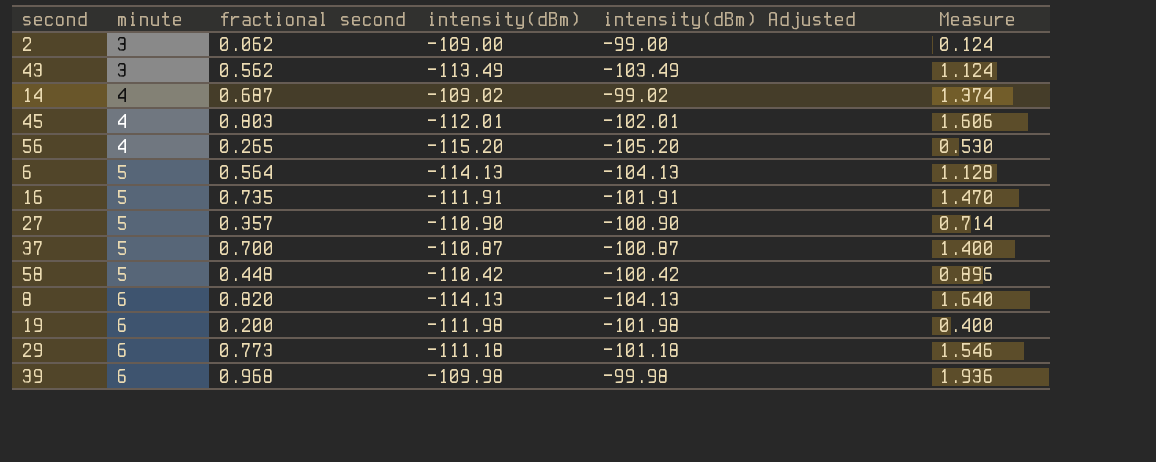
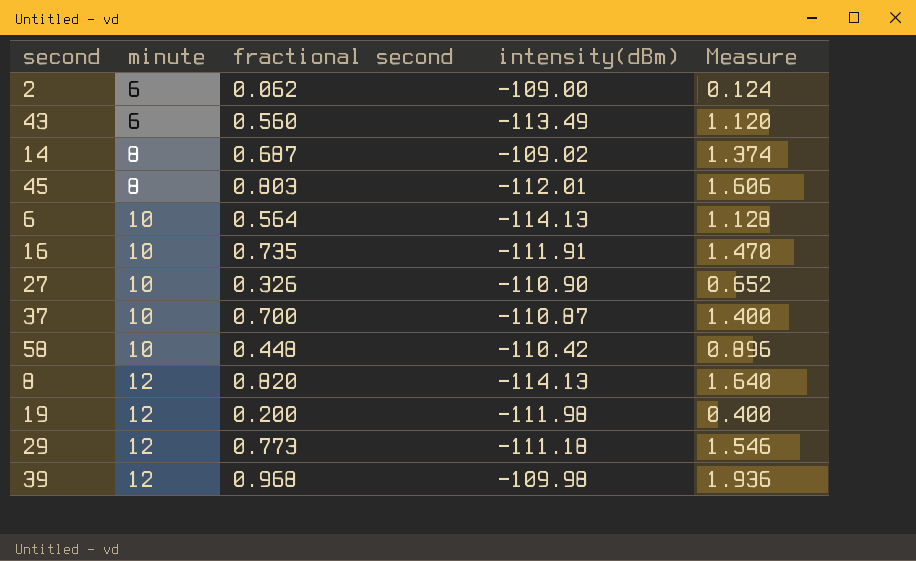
column intensity(dBm) Adjusted | formula: [intensity(dBm)] + 10 -> none
row 56: 4 | 0.265 | -115.20 | -105.20 | 0.530 -> none
2 | minute: 3 -> 6
43 | minute: 3 -> 6
43 | fractional second: 0.562 -> 0.560
43 | Measure: 1.124 -> 1.120
14 | minute: 4 -> 8
45 | minute: 4 -> 8
6 | minute: 5 -> 10
16 | minute: 5 -> 10
27 | minute: 5 -> 10
27 | fractional second: 0.357 -> 0.326
27 | Measure: 0.714 -> 0.652
37 | minute: 5 -> 10
58 | minute: 5 -> 10
8 | minute: 6 -> 12
19 | minute: 6 -> 12
29 | minute: 6 -> 12
39 | minute: 6 -> 12

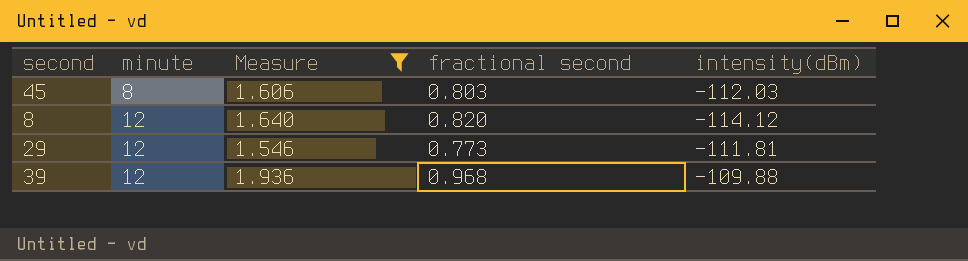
filter: none -> Measure >= 1.546
column Measure | position: 5 -> 3
45 | intensity(dBm): -112.01 -> -112.03
8 | intensity(dBm): -114.13 -> -114.12
29 | intensity(dBm): -111.18 -> -111.81
39 | intensity(dBm): -109.98 -> -109.88

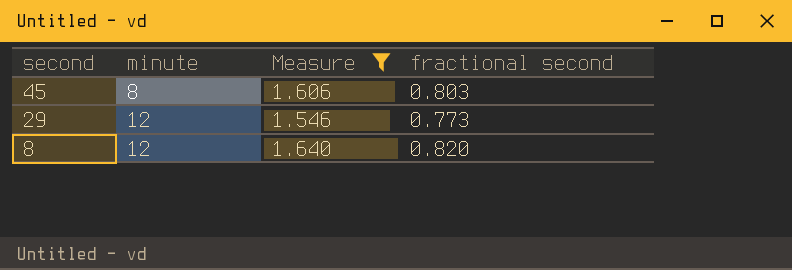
row order: minute ascending -> second descending
column intensity(dBm) | position: 5 -> none
row 39: 12 | 1.936 | 0.968 | -109.88 -> none

